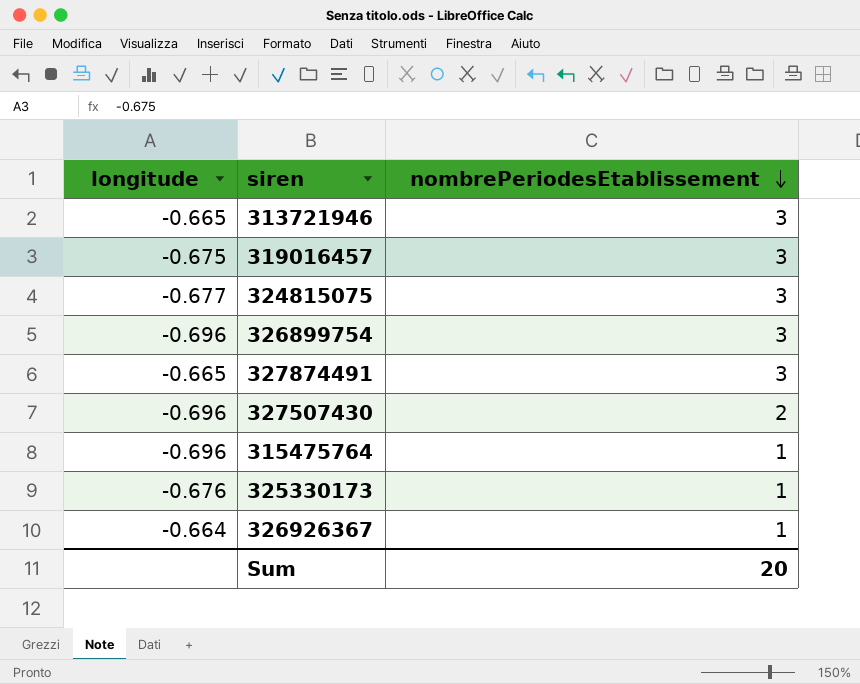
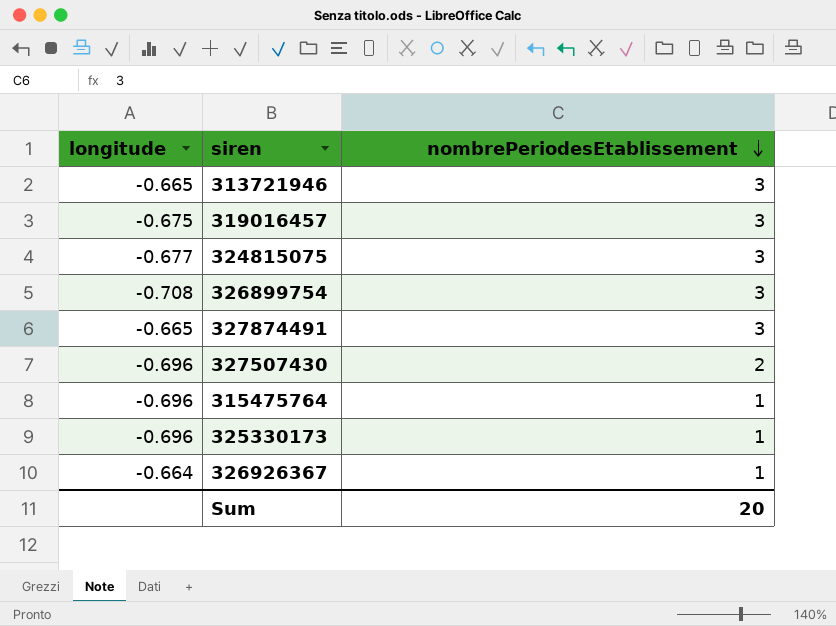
326899754 | longitude: -0.696 -> -0.708
325330173 | longitude: -0.676 -> -0.696

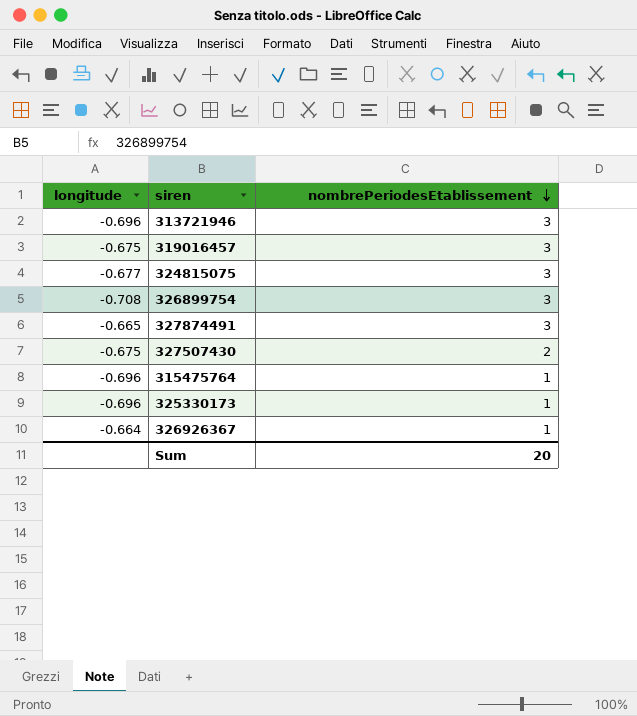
313721946 | longitude: -0.665 -> -0.696
327507430 | longitude: -0.696 -> -0.675

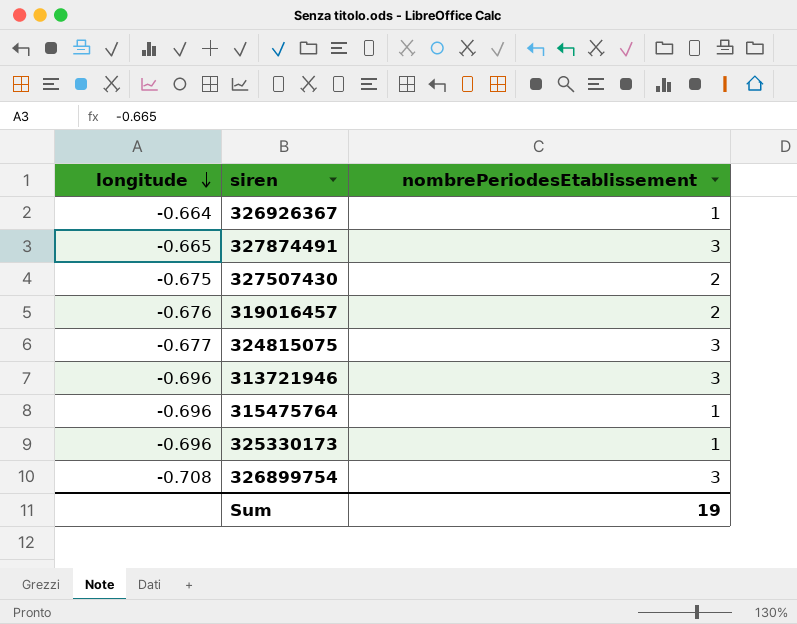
row order: nombrePeriodesEtablissement descending -> longitude descending
319016457 | longitude: -0.675 -> -0.676
319016457 | nombrePeriodesEtablissement: 3 -> 2
Sum | nombrePeriodesEtablissement: 20 -> 19

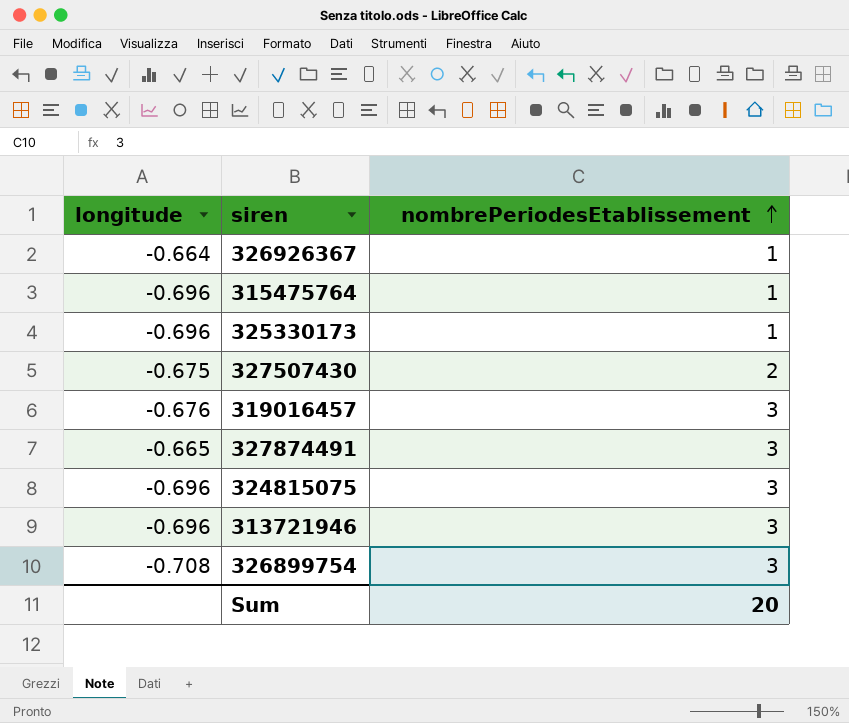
row order: longitude descending -> nombrePeriodesEtablissement ascending
319016457 | nombrePeriodesEtablissement: 2 -> 3
324815075 | longitude: -0.677 -> -0.696
Sum | nombrePeriodesEtablissement: 19 -> 20

